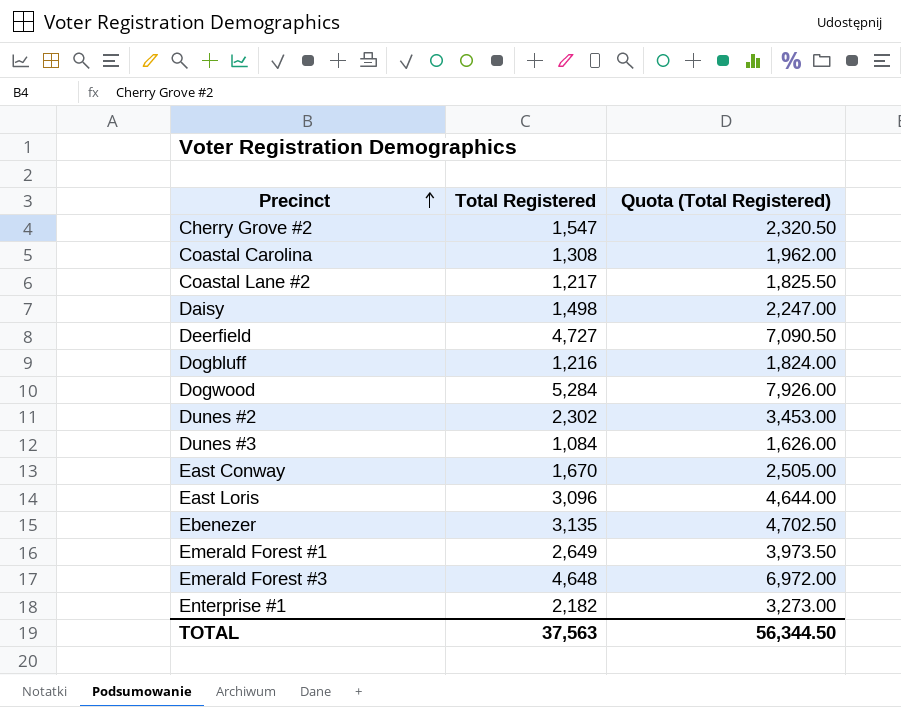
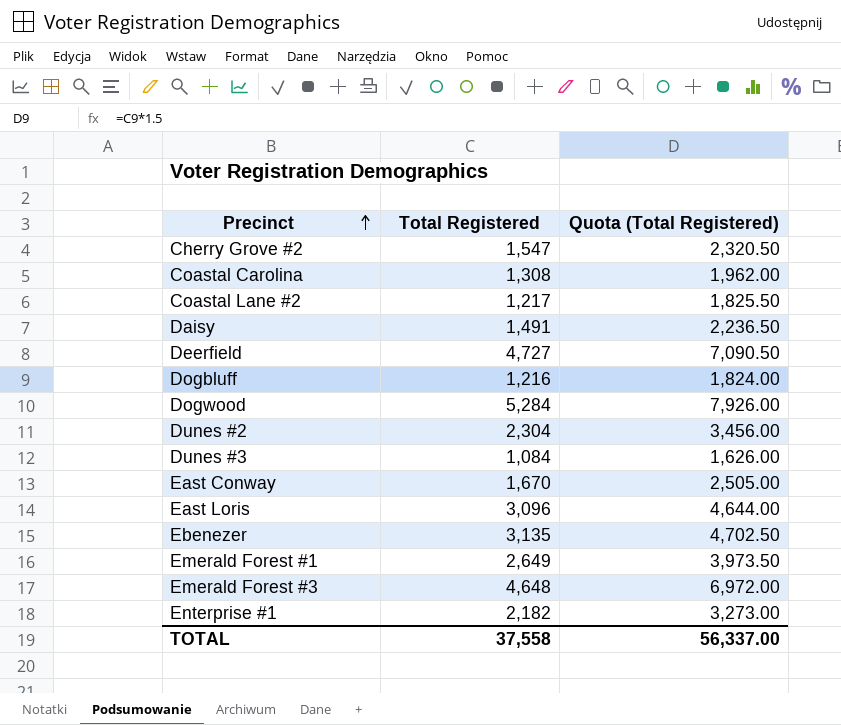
Daisy | Total Registered: 1,498 -> 1,491
Daisy | Quota (Total Registered): 2,247.00 -> 2,236.50
Dunes #2 | Total Registered: 2,302 -> 2,304
Dunes #2 | Quota (Total Registered): 3,453.00 -> 3,456.00
TOTAL | Total Registered: 37,563 -> 37,558
TOTAL | Quota (Total Registered): 56,344.50 -> 56,337.00

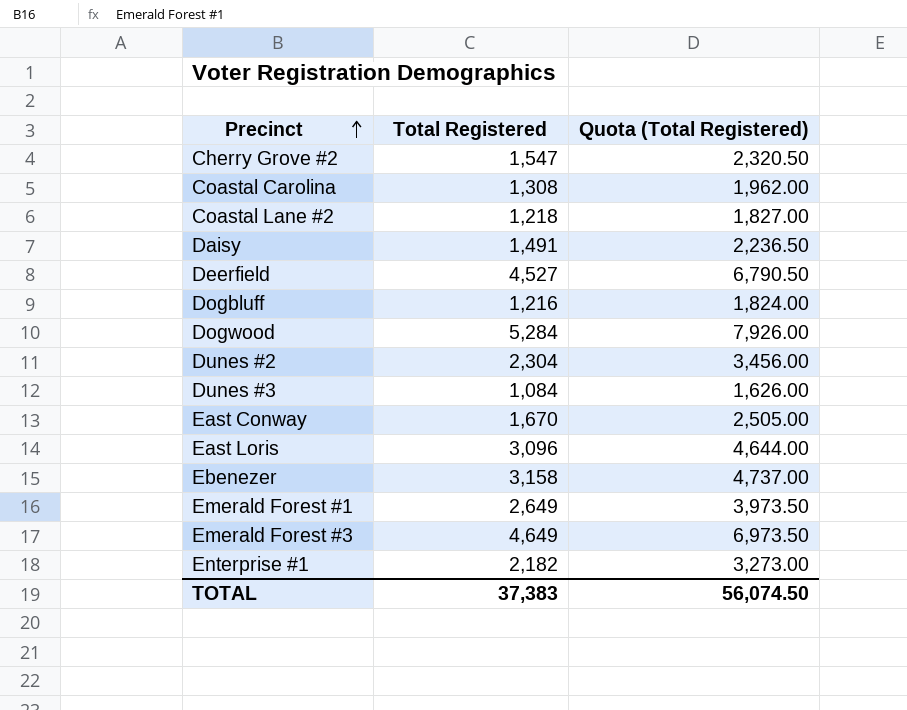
Coastal Lane #2 | Total Registered: 1,217 -> 1,218
Coastal Lane #2 | Quota (Total Registered): 1,825.50 -> 1,827.00
Deerfield | Total Registered: 4,727 -> 4,527
Deerfield | Quota (Total Registered): 7,090.50 -> 6,790.50
Ebenezer | Total Registered: 3,135 -> 3,158
Ebenezer | Quota (Total Registered): 4,702.50 -> 4,737.00
Emerald Forest #3 | Total Registered: 4,648 -> 4,649
Emerald Forest #3 | Quota (Total Registered): 6,972.00 -> 6,973.50
TOTAL | Total Registered: 37,558 -> 37,383
TOTAL | Quota (Total Registered): 56,337.00 -> 56,074.50

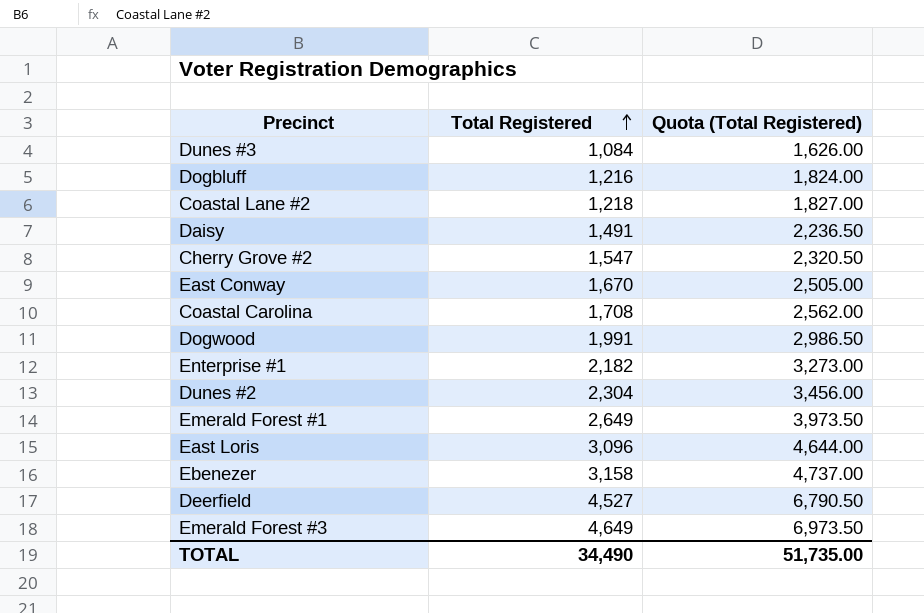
row order: Precinct ascending -> Total Registered ascending
Coastal Carolina | Total Registered: 1,308 -> 1,708
Coastal Carolina | Quota (Total Registered): 1,962.00 -> 2,562.00
Dogwood | Total Registered: 5,284 -> 1,991
Dogwood | Quota (Total Registered): 7,926.00 -> 2,986.50
TOTAL | Total Registered: 37,383 -> 34,490
TOTAL | Quota (Total Registered): 56,074.50 -> 51,735.00

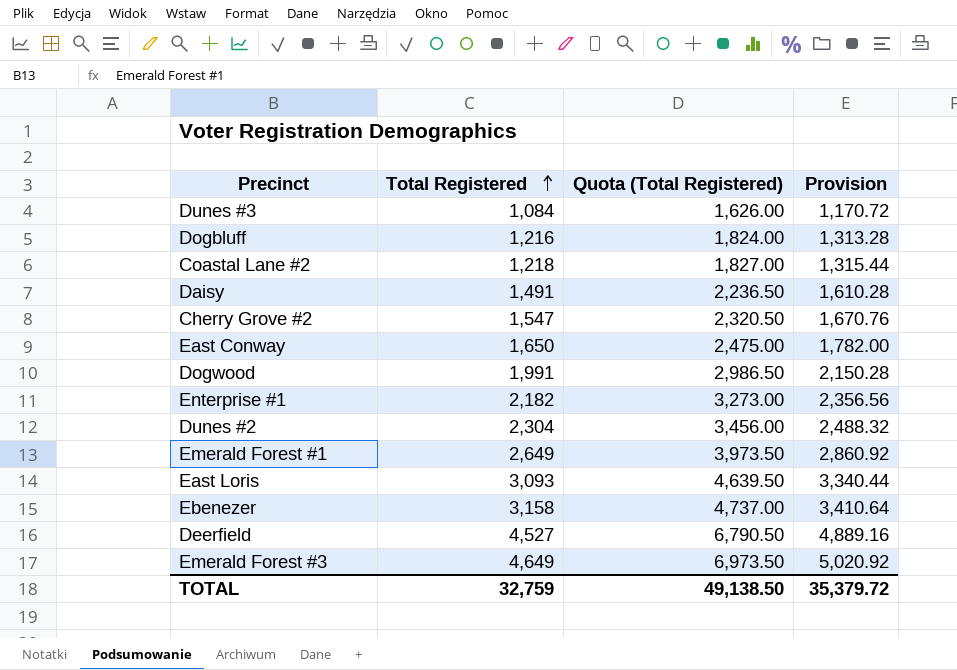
column Provision | formula: none -> [Total Registered] * 1.08
row Coastal Carolina: 1,708 | 2,562.00 -> none
East Conway | Total Registered: 1,670 -> 1,650
East Conway | Quota (Total Registered): 2,505.00 -> 2,475.00
East Loris | Total Registered: 3,096 -> 3,093
East Loris | Quota (Total Registered): 4,644.00 -> 4,639.50
TOTAL | Total Registered: 34,490 -> 32,759
TOTAL | Quota (Total Registered): 51,735.00 -> 49,138.50

